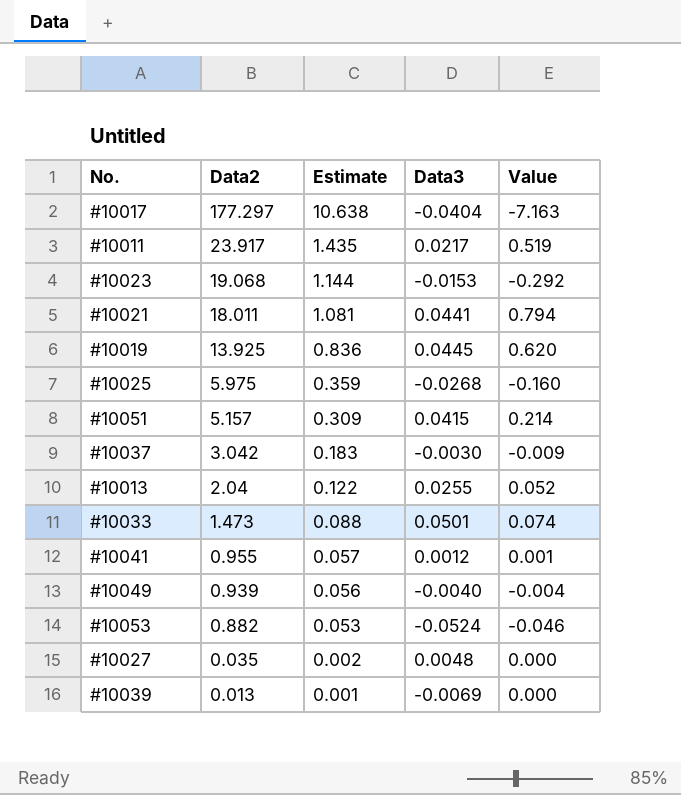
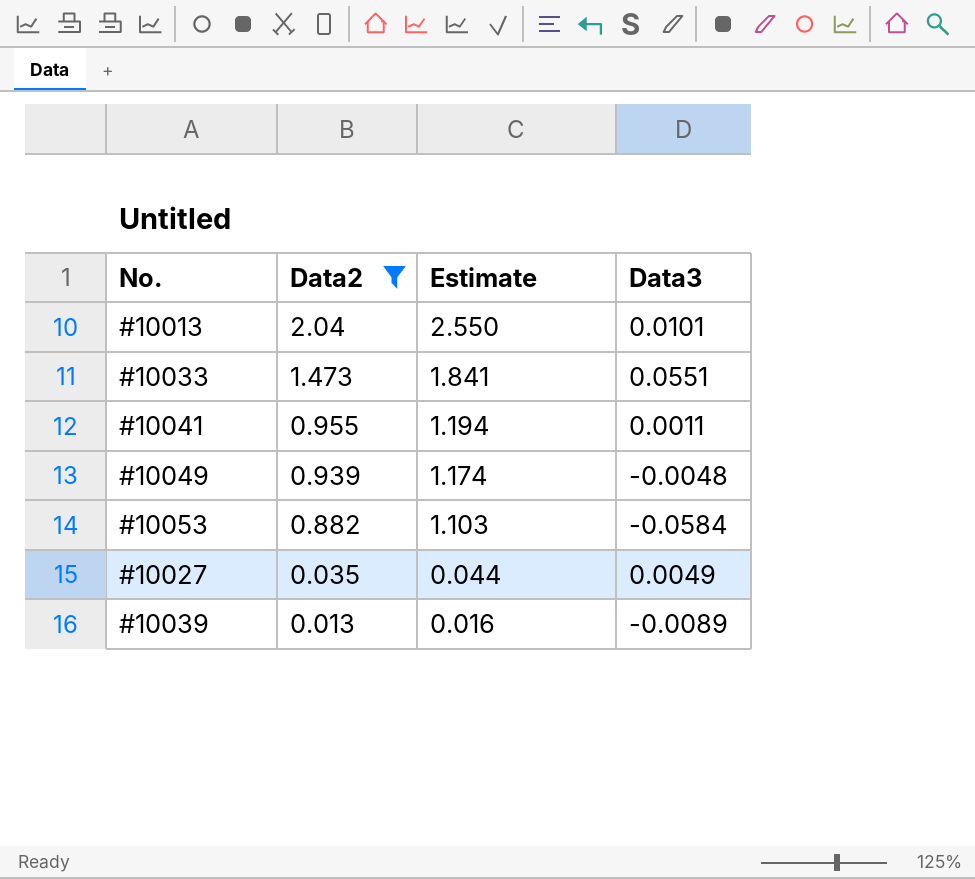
filter: none -> Data2 <= 2.04
column Value | formula: [Data2] * [Data3] -> none
column Estimate | formula: [Data2] * 0.06 -> [Data2] * 1.25
#10013 | Data3: 0.0255 -> 0.0101
#10033 | Data3: 0.0501 -> 0.0551
#10041 | Data3: 0.0012 -> 0.0011
#10049 | Data3: -0.0040 -> -0.0048
#10053 | Data3: -0.0524 -> -0.0584
#10027 | Data3: 0.0048 -> 0.0049
#10039 | Data3: -0.0069 -> -0.0089

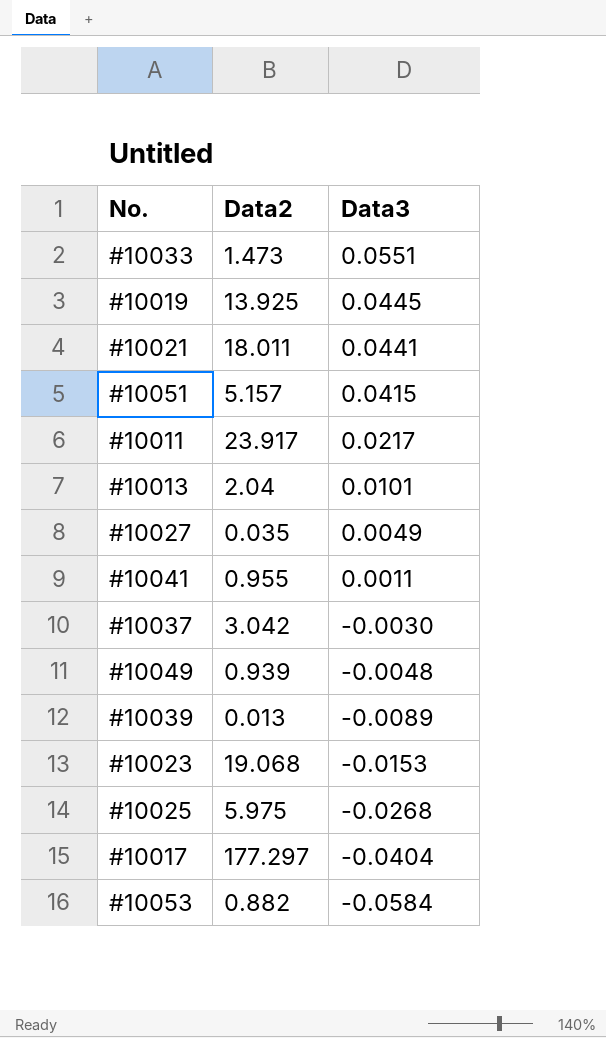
filter: Data2 <= 2.04 -> none
row order: Data2 descending -> Data3 descending
column Estimate | formula: [Data2] * 1.25 -> none

